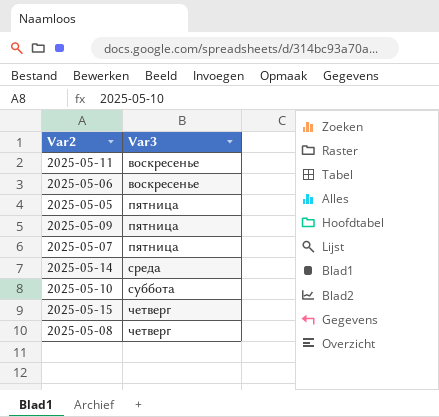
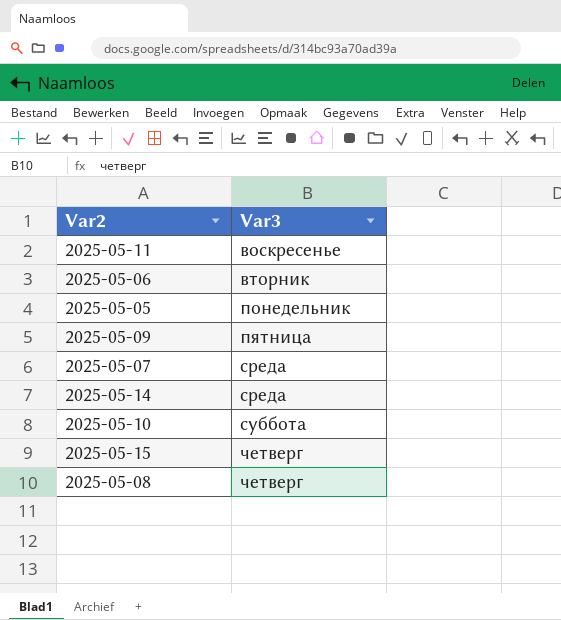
2025-05-06 | Var3: воскресенье -> вторник
2025-05-05 | Var3: пятница -> понедельник
2025-05-07 | Var3: пятница -> среда

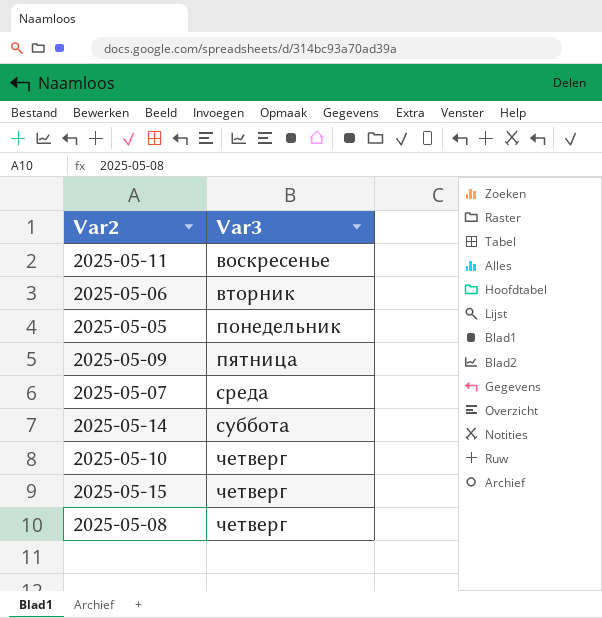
2025-05-14 | Var3: среда -> суббота
2025-05-10 | Var3: суббота -> четверг

